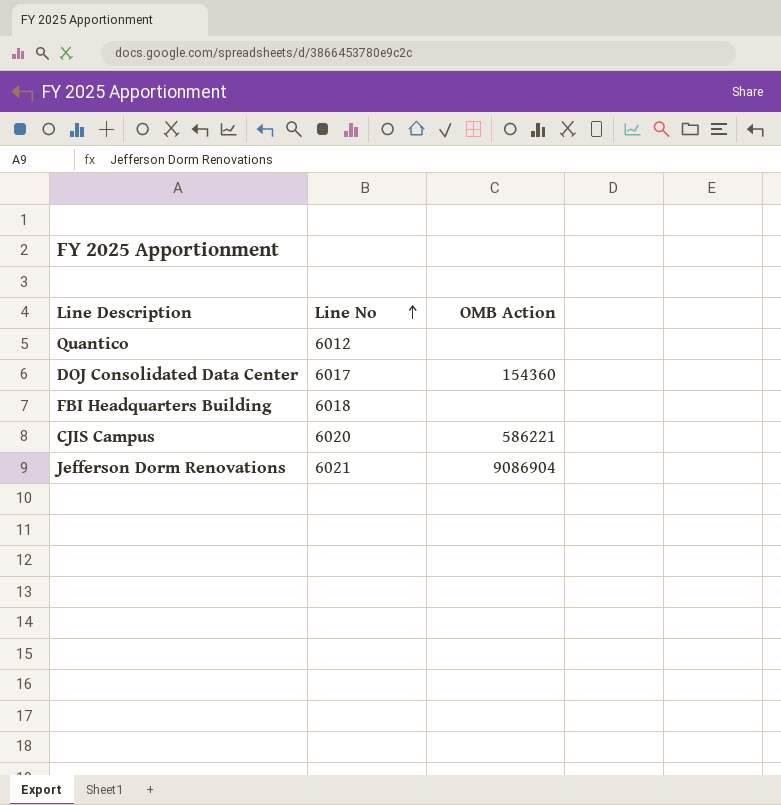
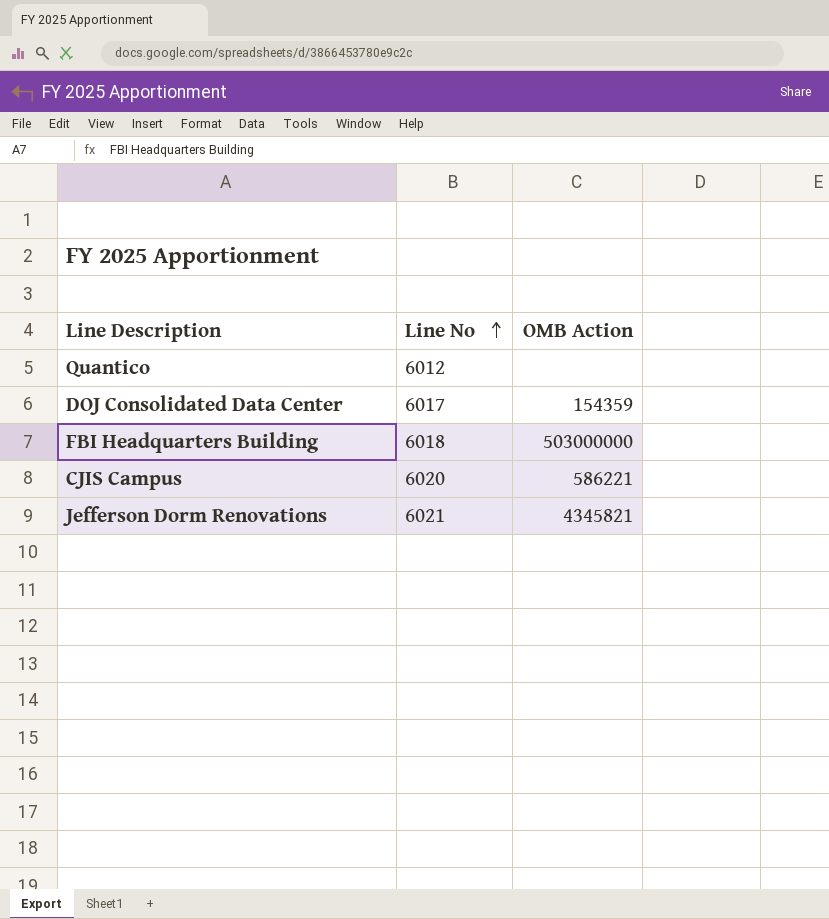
DOJ Consolidated Data Center | OMB Action: 154360 -> 154359
FBI Headquarters Building | OMB Action: none -> 503000000
Jefferson Dorm Renovations | OMB Action: 9086904 -> 4345821

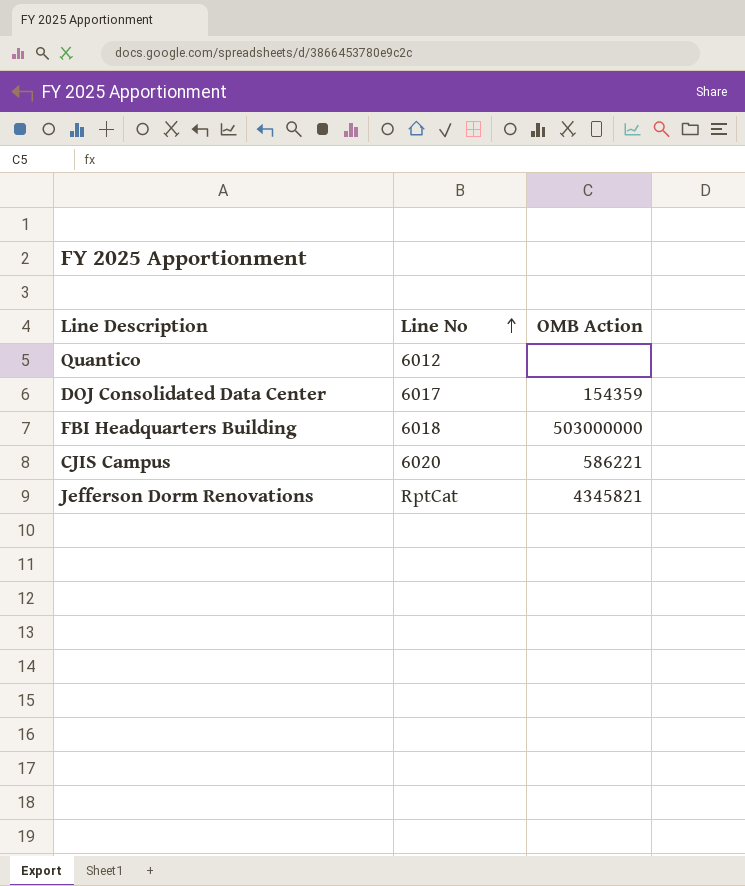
Jefferson Dorm Renovations | Line No: 6021 -> RptCat

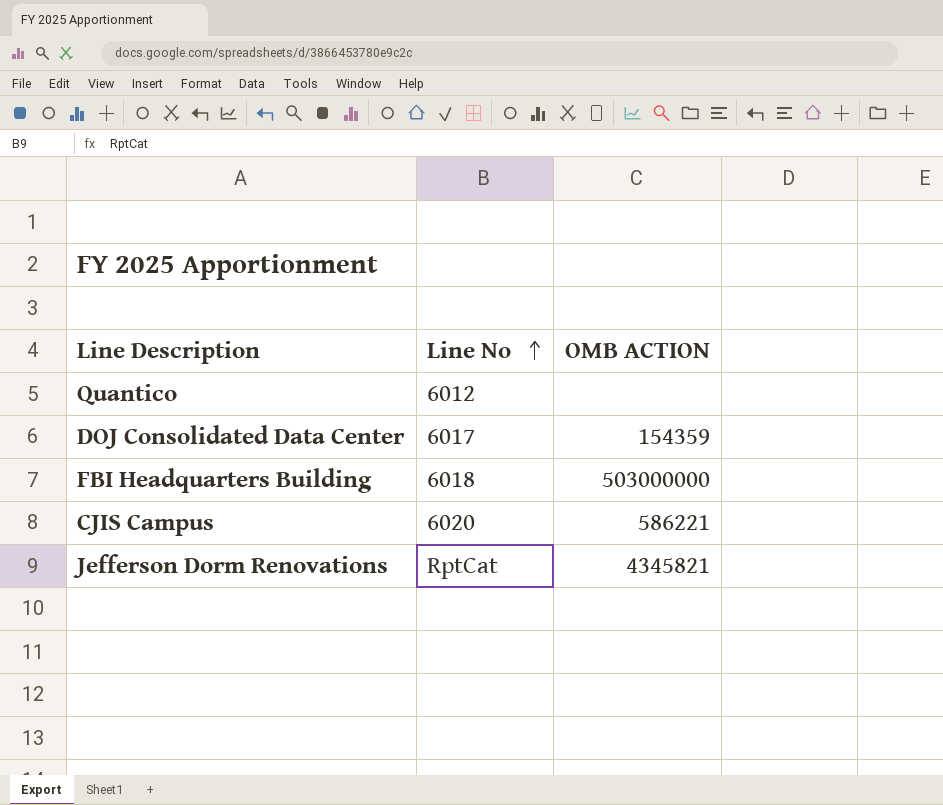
column name: OMB Action -> OMB ACTION

